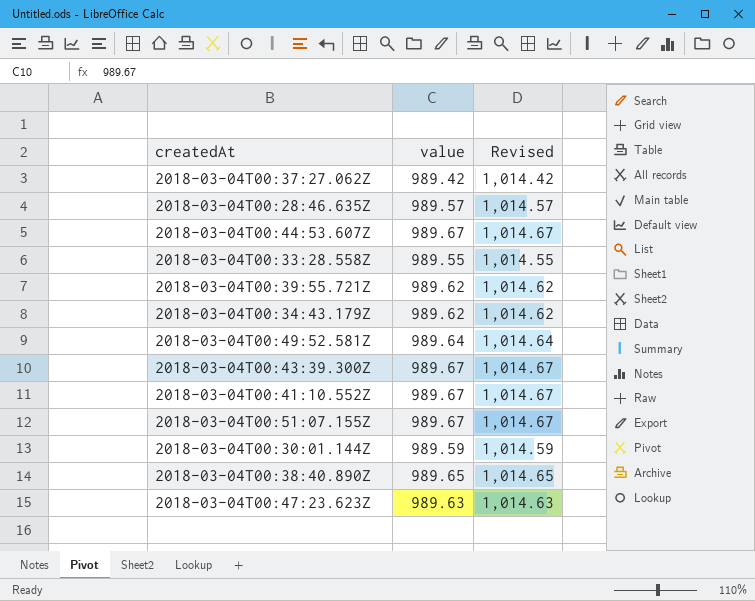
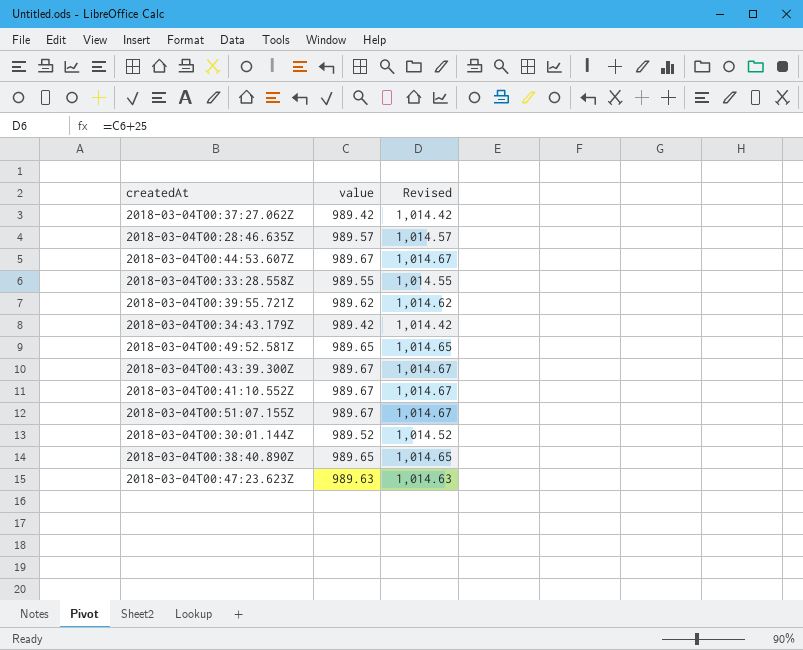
2018-03-04T00:34:43.179Z | value: 989.62 -> 989.42
2018-03-04T00:34:43.179Z | Revised: 1,014.62 -> 1,014.42
2018-03-04T00:49:52.581Z | value: 989.64 -> 989.65
2018-03-04T00:49:52.581Z | Revised: 1,014.64 -> 1,014.65
2018-03-04T00:30:01.144Z | value: 989.59 -> 989.52
2018-03-04T00:30:01.144Z | Revised: 1,014.59 -> 1,014.52

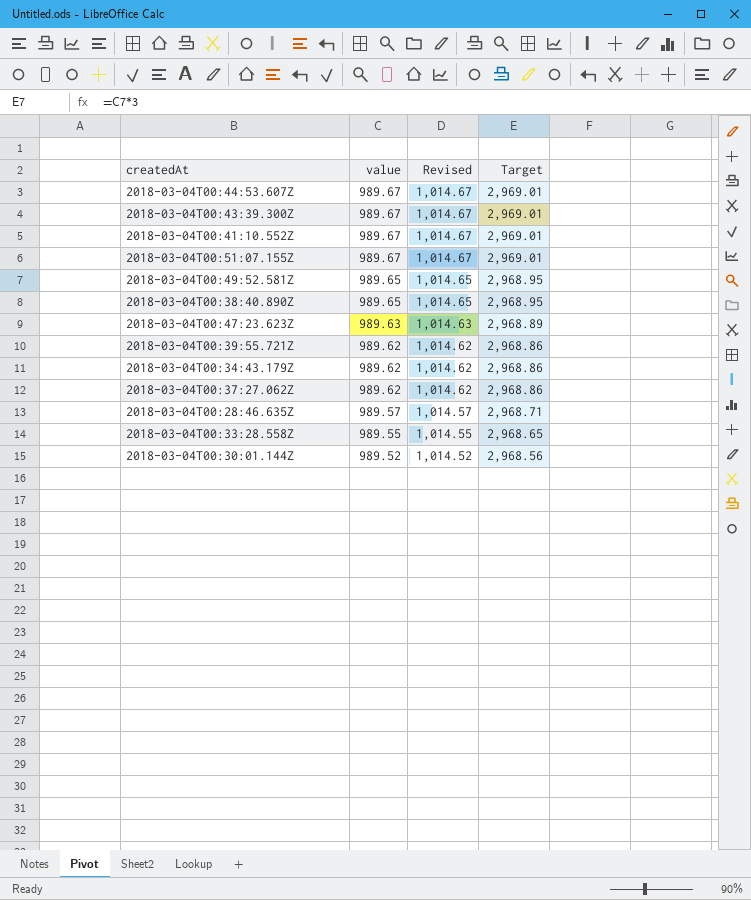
row order: none -> value descending
column Target | formula: none -> [value] * 3
2018-03-04T00:34:43.179Z | value: 989.42 -> 989.62
2018-03-04T00:34:43.179Z | Revised: 1,014.42 -> 1,014.62
2018-03-04T00:37:27.062Z | value: 989.42 -> 989.62
2018-03-04T00:37:27.062Z | Revised: 1,014.42 -> 1,014.62

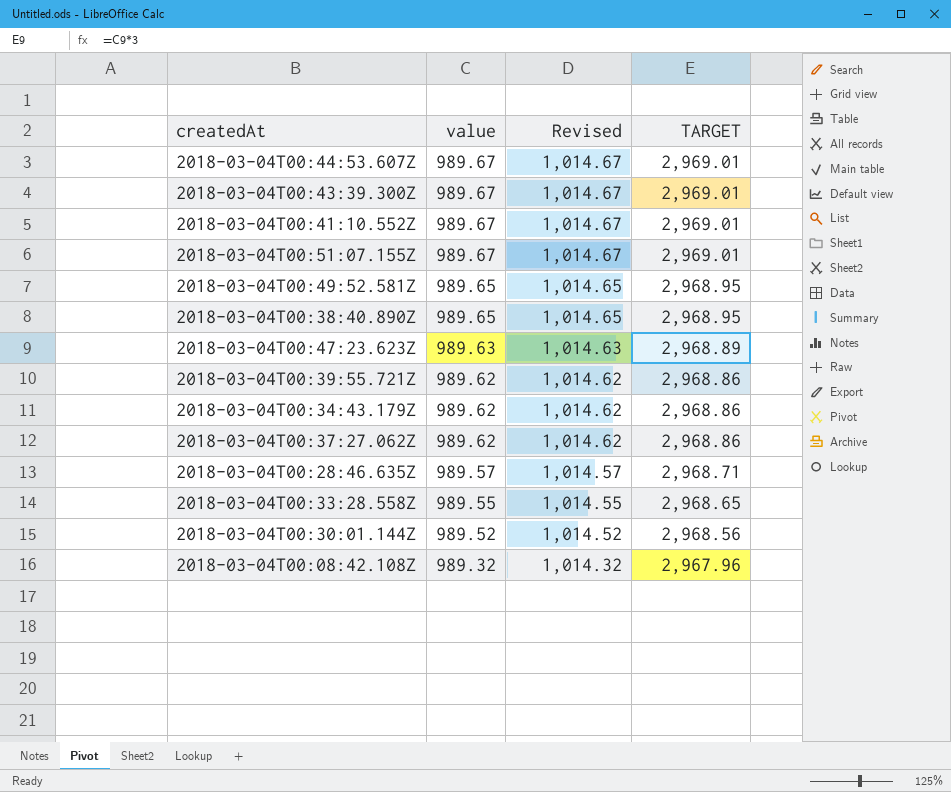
column name: Target -> TARGET
row 2018-03-04T00:08:42.108Z: none -> 989.32 | 1,014.32 | 2,967.96

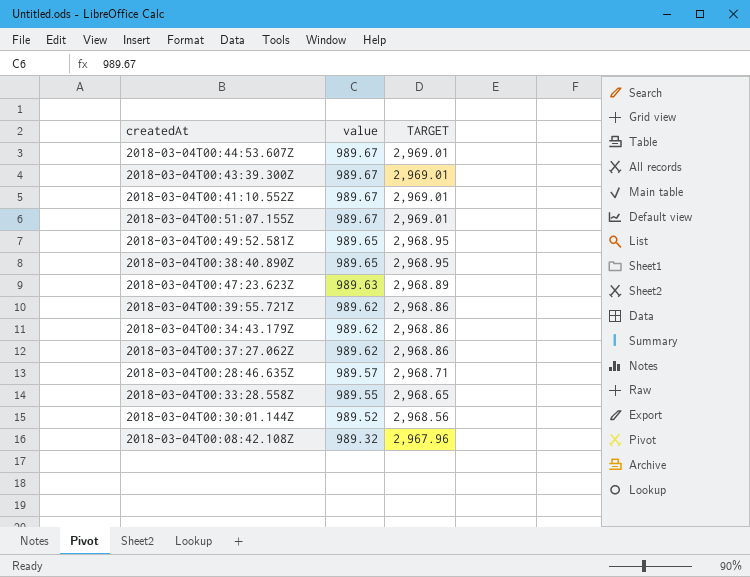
column Revised | formula: [value] + 25 -> none

